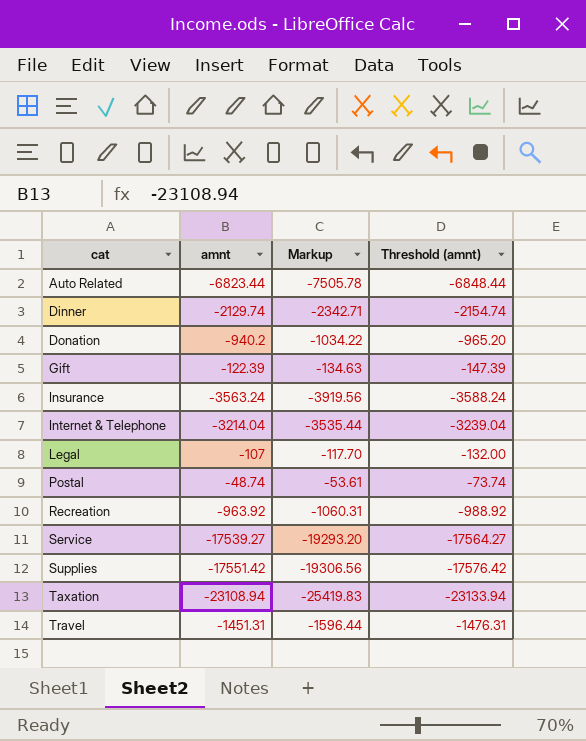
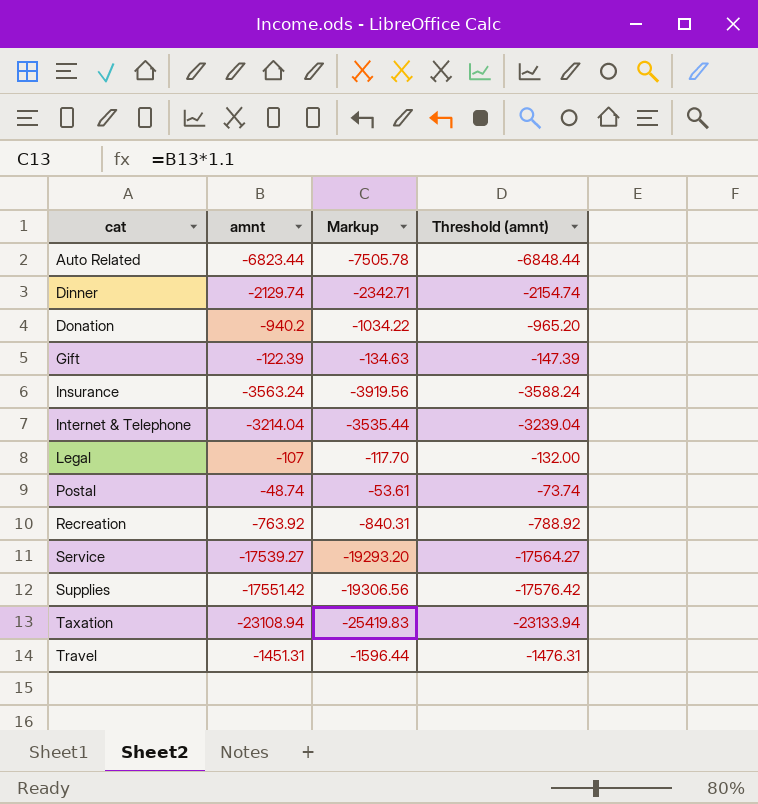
Recreation | amnt: -963.92 -> -763.92
Recreation | Markup: -1060.31 -> -840.31
Recreation | Threshold (amnt): -988.92 -> -788.92

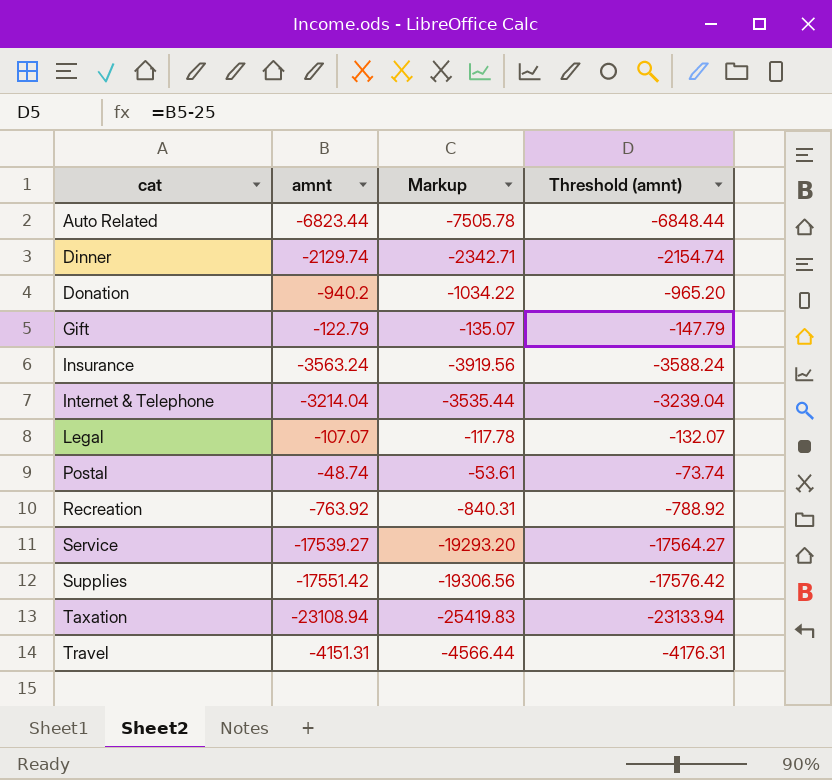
Gift | amnt: -122.39 -> -122.79
Gift | Markup: -134.63 -> -135.07
Gift | Threshold (amnt): -147.39 -> -147.79
Legal | amnt: -107 -> -107.07
Legal | Markup: -117.70 -> -117.78
Legal | Threshold (amnt): -132.00 -> -132.07
Travel | amnt: -1451.31 -> -4151.31
Travel | Markup: -1596.44 -> -4566.44
Travel | Threshold (amnt): -1476.31 -> -4176.31

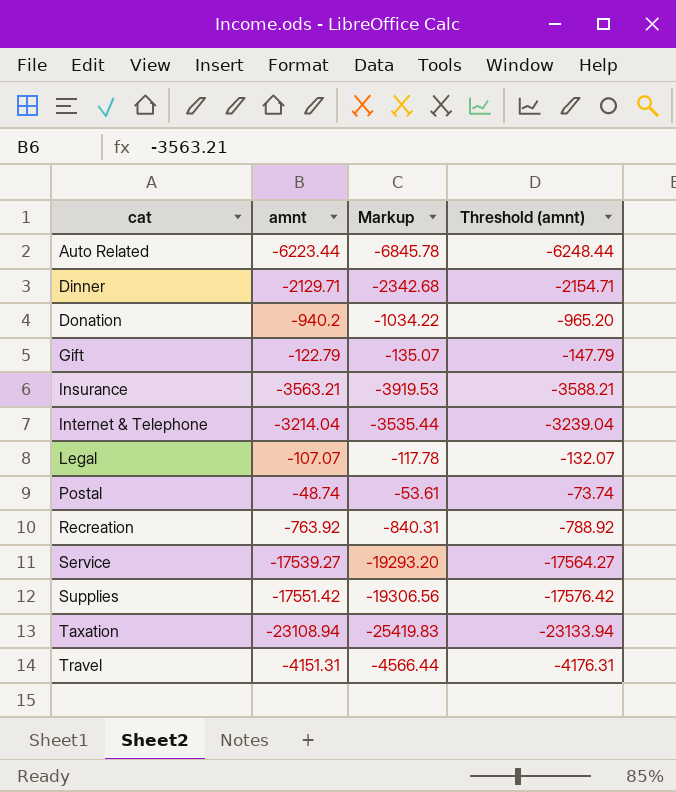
Auto Related | amnt: -6823.44 -> -6223.44
Auto Related | Markup: -7505.78 -> -6845.78
Auto Related | Threshold (amnt): -6848.44 -> -6248.44
Dinner | amnt: -2129.74 -> -2129.71
Dinner | Markup: -2342.71 -> -2342.68
Dinner | Threshold (amnt): -2154.74 -> -2154.71
Insurance | amnt: -3563.24 -> -3563.21
Insurance | Markup: -3919.56 -> -3919.53
Insurance | Threshold (amnt): -3588.24 -> -3588.21

